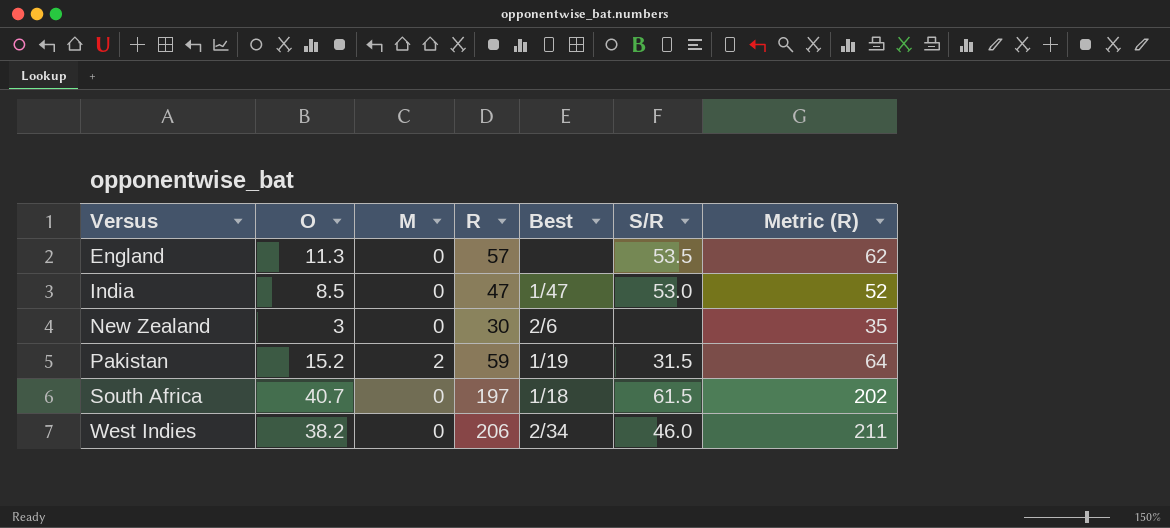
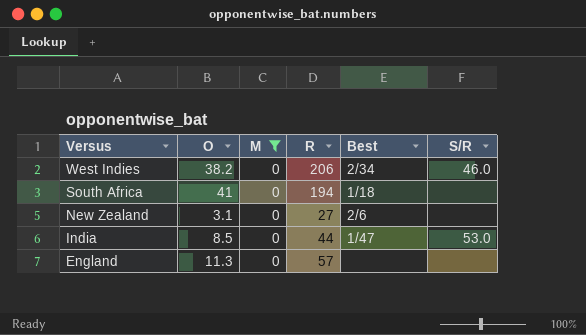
filter: none -> M = 0
row order: Versus ascending -> Versus descending
column Metric (R) | formula: [R] + 5 -> none
South Africa | O: 40.7 -> 41
South Africa | R: 197 -> 194
South Africa | S/R: 61.5 -> none
New Zealand | O: 3 -> 3.1
New Zealand | R: 30 -> 27
India | R: 47 -> 44
England | S/R: 53.5 -> none

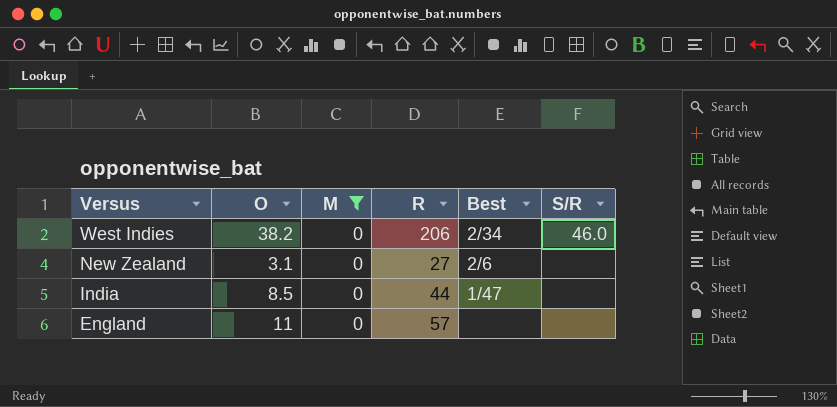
row South Africa: 41 | 0 | 194 | 1/18 | none -> none
India | S/R: 53.0 -> none
England | O: 11.3 -> 11

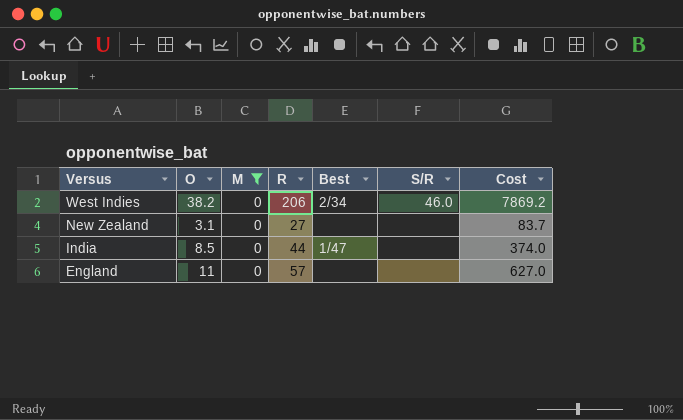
column Cost | formula: none -> [O] * [R]
New Zealand | Best: 2/6 -> none

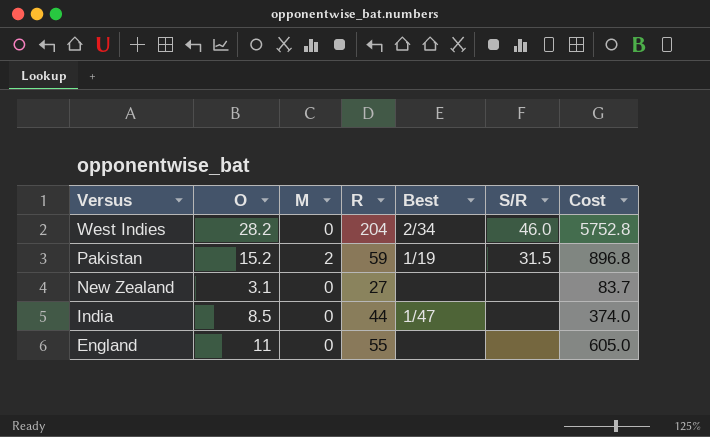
filter: M = 0 -> none
West Indies | O: 38.2 -> 28.2
West Indies | R: 206 -> 204
West Indies | Cost: 7869.2 -> 5752.8
England | R: 57 -> 55
England | Cost: 627.0 -> 605.0

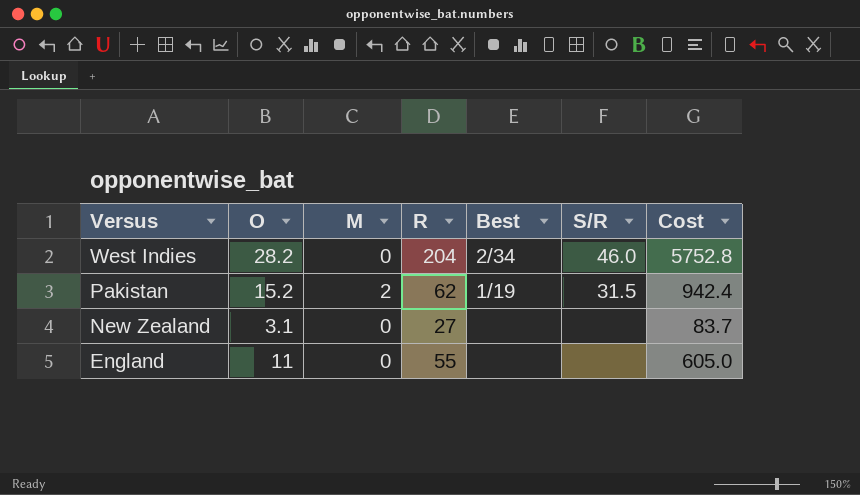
row India: 8.5 | 0 | 44 | 1/47 | none | 374.0 -> none
Pakistan | R: 59 -> 62
Pakistan | Cost: 896.8 -> 942.4

